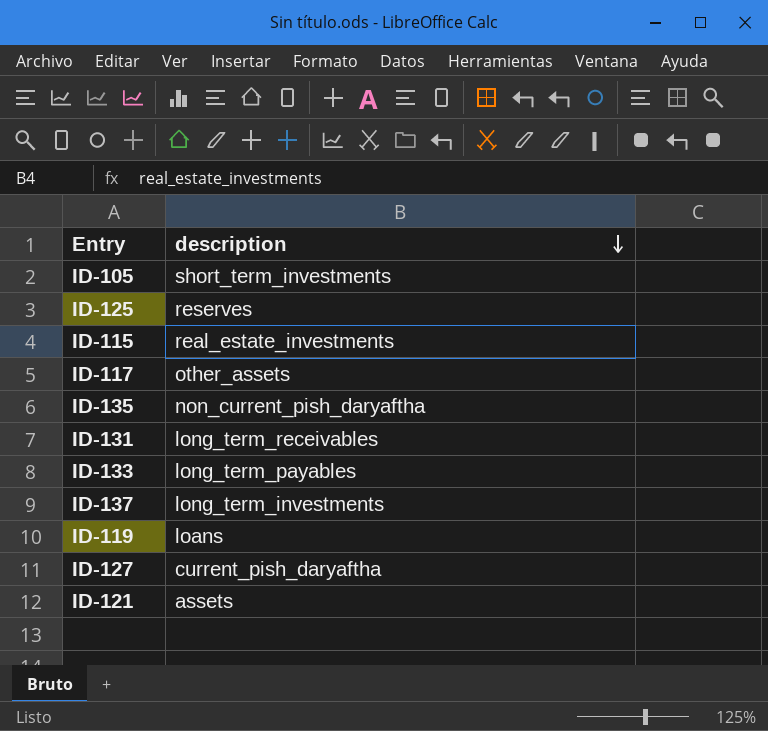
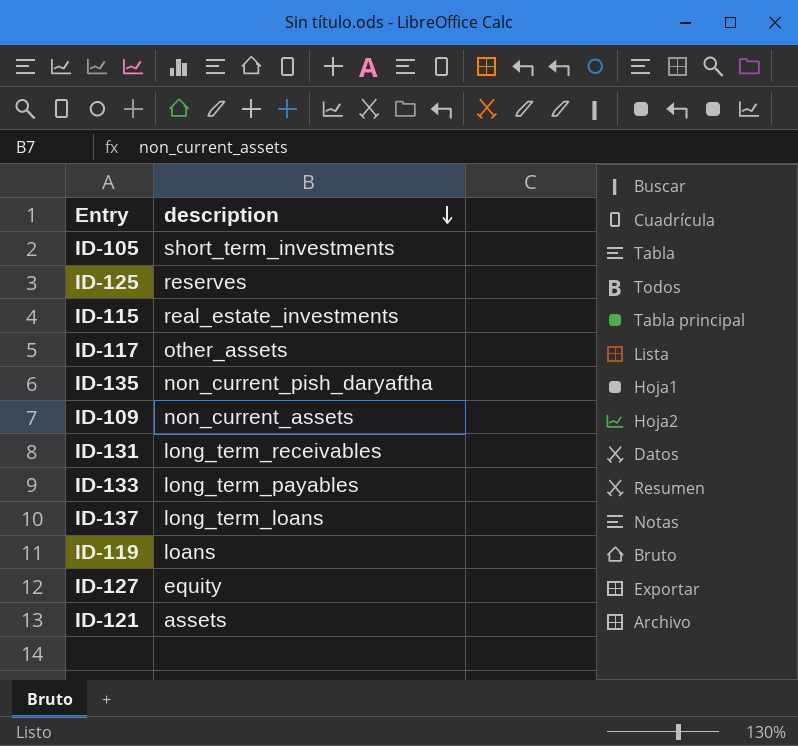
row ID-109: none -> non_current_assets
ID-137 | description: long_term_investments -> long_term_loans
ID-127 | description: current_pish_daryaftha -> equity

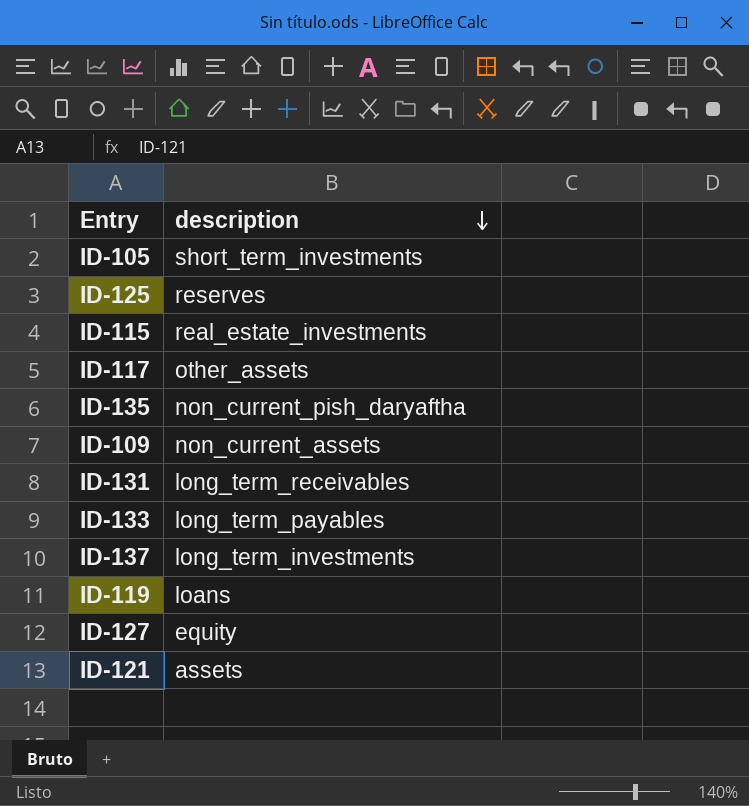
ID-137 | description: long_term_loans -> long_term_investments

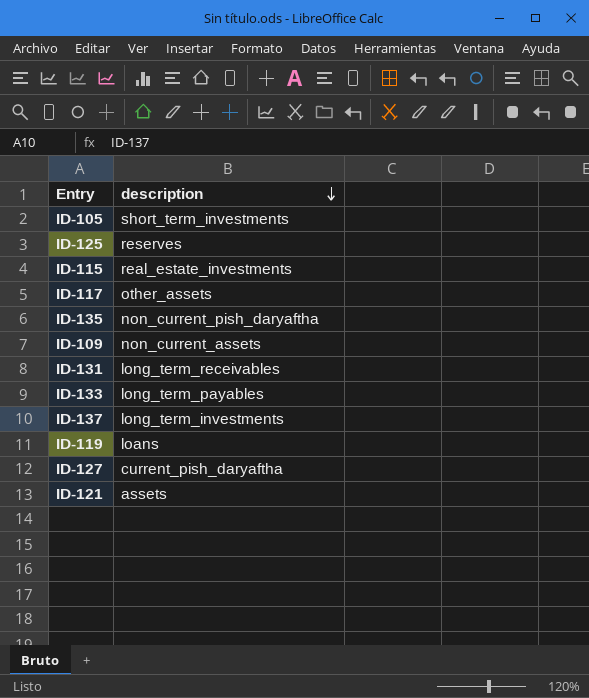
ID-127 | description: equity -> current_pish_daryaftha

